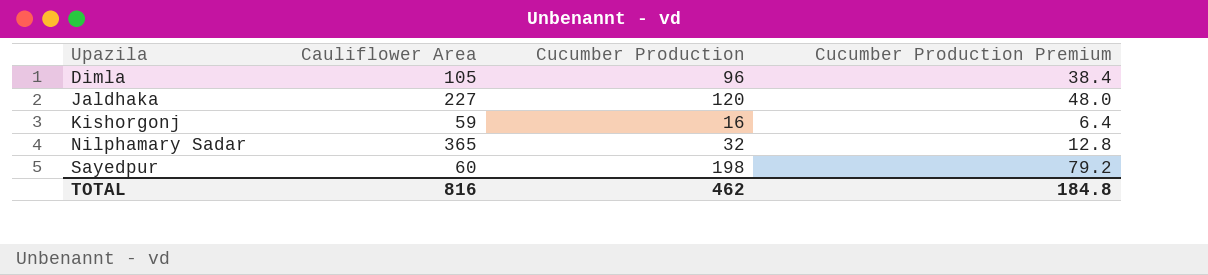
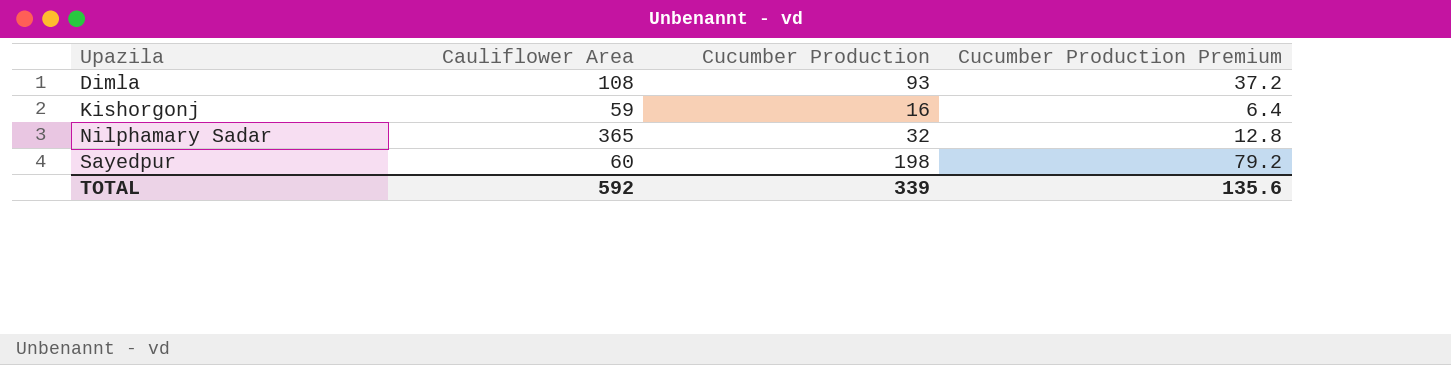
row Jaldhaka: 227 | 120 | 48.0 -> none
Dimla | Cauliflower Area: 105 -> 108
Dimla | Cucumber Production: 96 -> 93
Dimla | Cucumber Production Premium: 38.4 -> 37.2
TOTAL | Cauliflower Area: 816 -> 592
TOTAL | Cucumber Production: 462 -> 339
TOTAL | Cucumber Production Premium: 184.8 -> 135.6

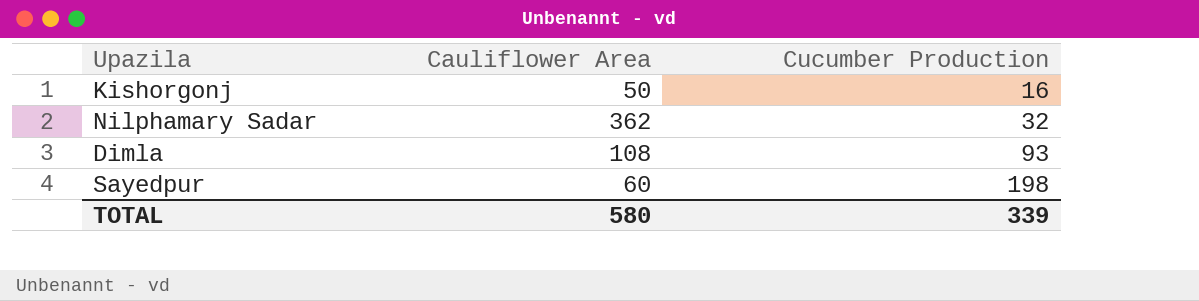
row order: Upazila ascending -> Cucumber Production ascending
column Cucumber Production Premium | formula: [Cucumber Production] * 0.4 -> none
Kishorgonj | Cauliflower Area: 59 -> 50
Nilphamary Sadar | Cauliflower Area: 365 -> 362
TOTAL | Cauliflower Area: 592 -> 580

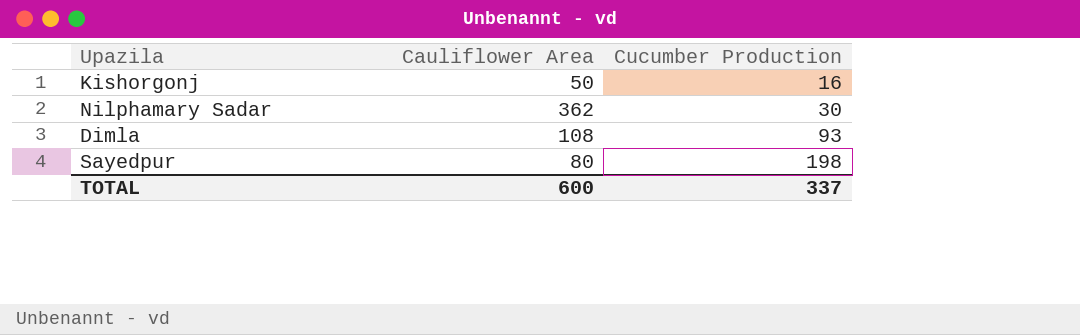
Nilphamary Sadar | Cucumber Production: 32 -> 30
Sayedpur | Cauliflower Area: 60 -> 80
TOTAL | Cauliflower Area: 580 -> 600
TOTAL | Cucumber Production: 339 -> 337

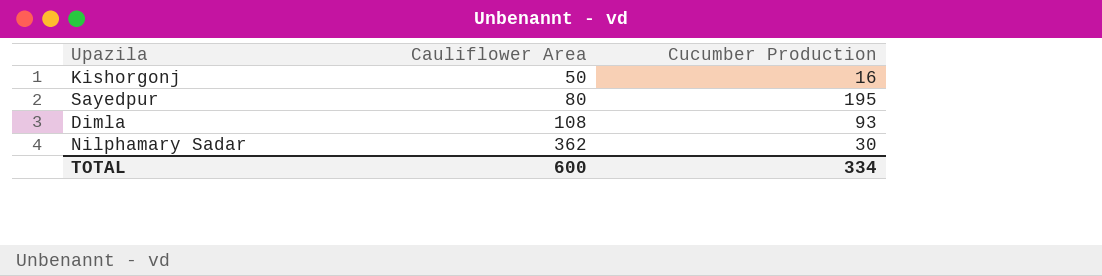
row order: Cucumber Production ascending -> Cauliflower Area ascending
Sayedpur | Cucumber Production: 198 -> 195
TOTAL | Cucumber Production: 337 -> 334

